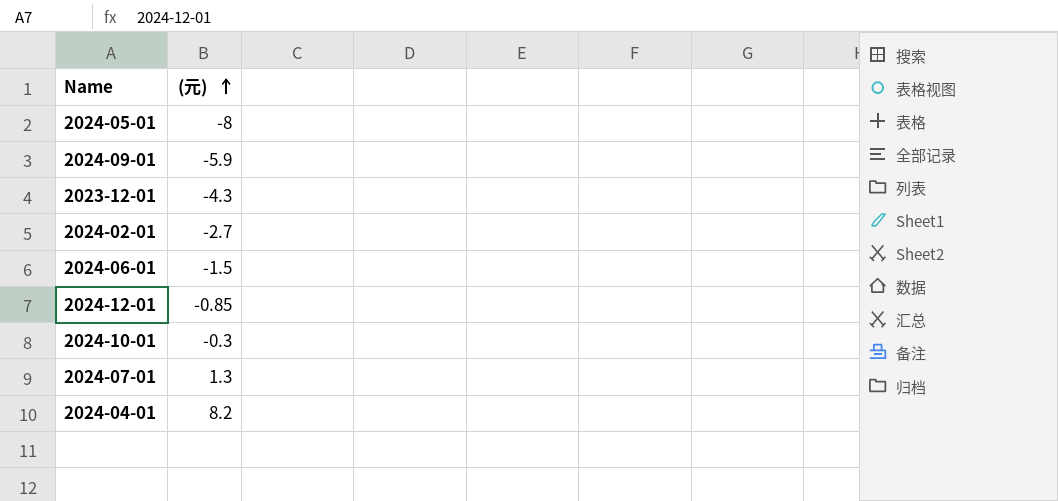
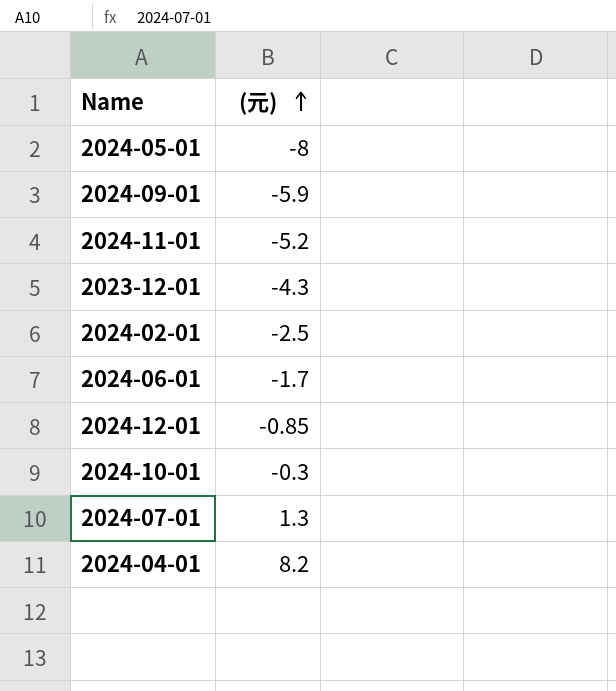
row 2024-11-01: none -> -5.2
2024-02-01 | (元): -2.7 -> -2.5
2024-06-01 | (元): -1.5 -> -1.7

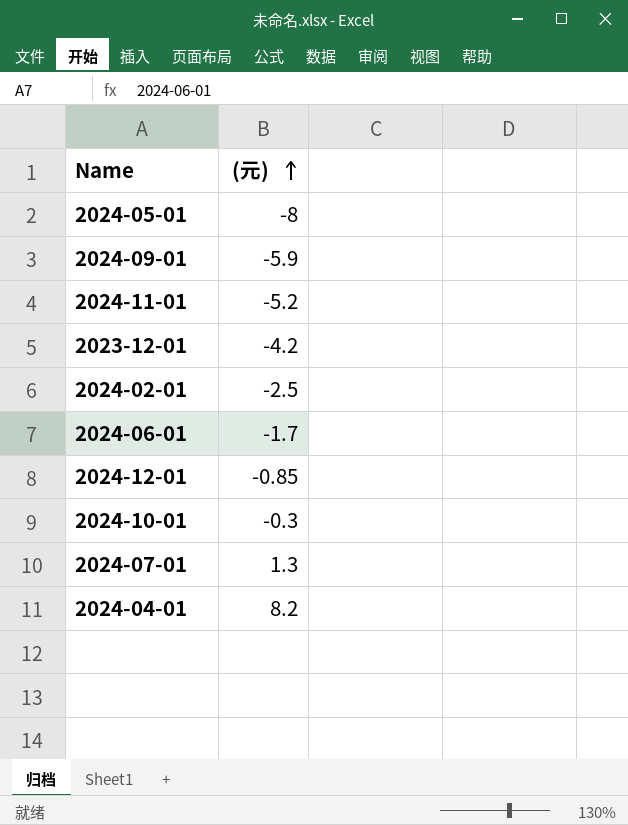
2023-12-01 | (元): -4.3 -> -4.2

